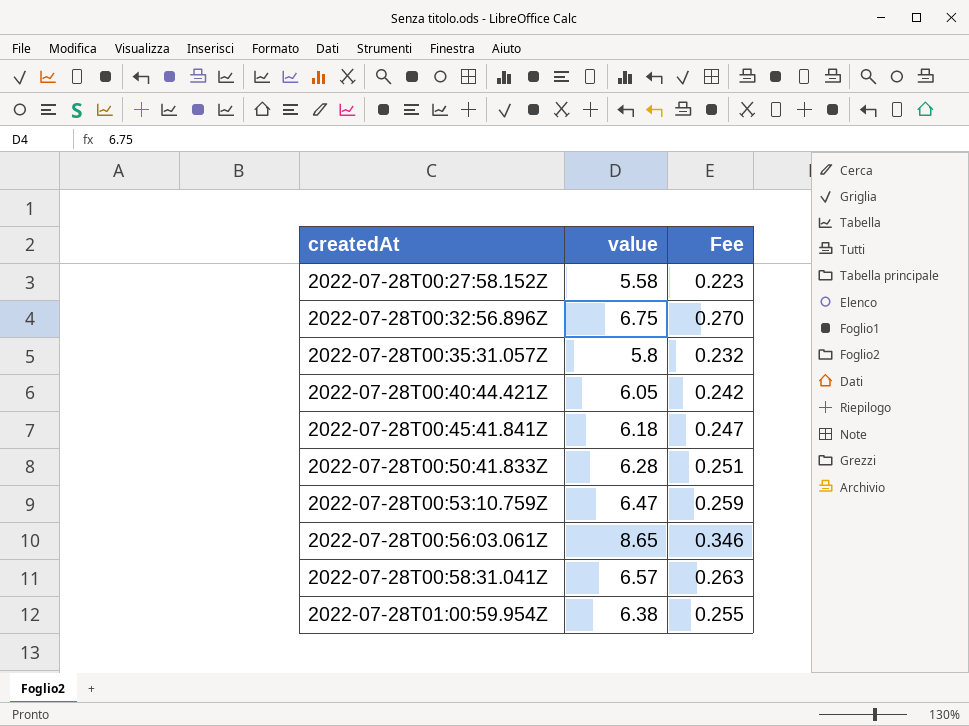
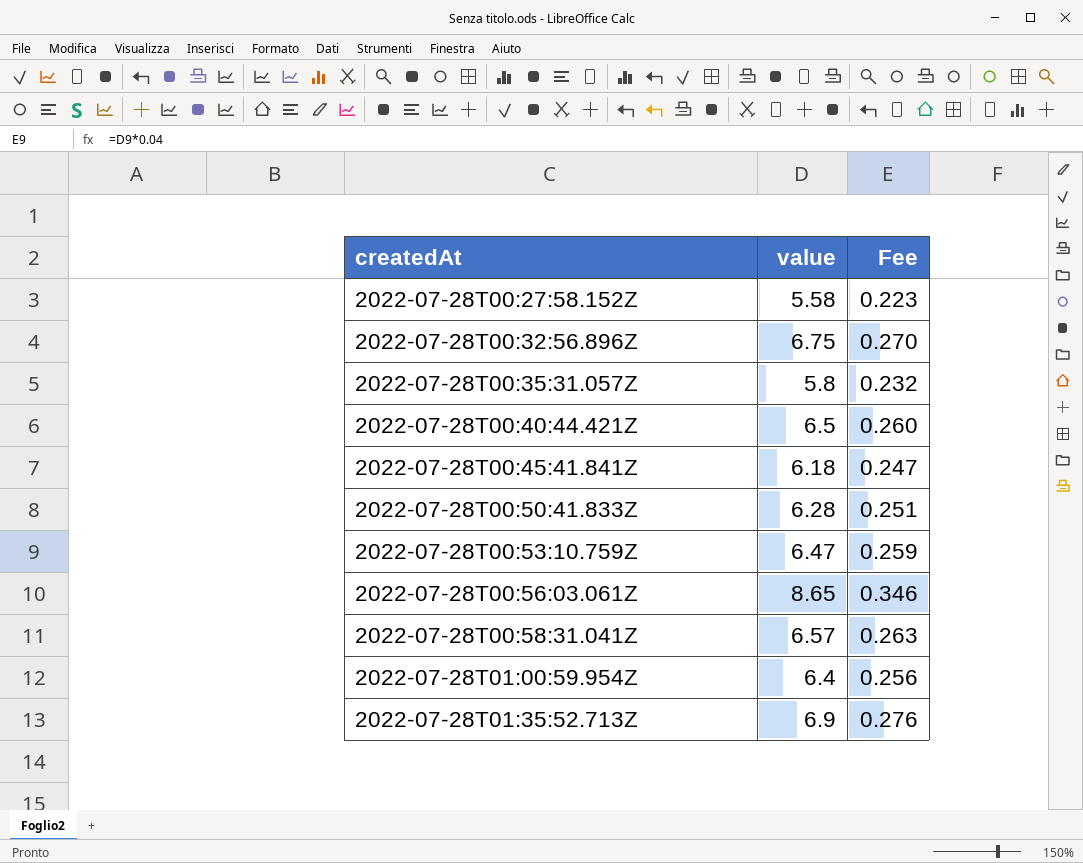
2022-07-28T00:40:44.421Z | value: 6.05 -> 6.5
2022-07-28T00:40:44.421Z | Fee: 0.242 -> 0.260
2022-07-28T01:00:59.954Z | value: 6.38 -> 6.4
2022-07-28T01:00:59.954Z | Fee: 0.255 -> 0.256
row 2022-07-28T01:35:52.713Z: none -> 6.9 | 0.276

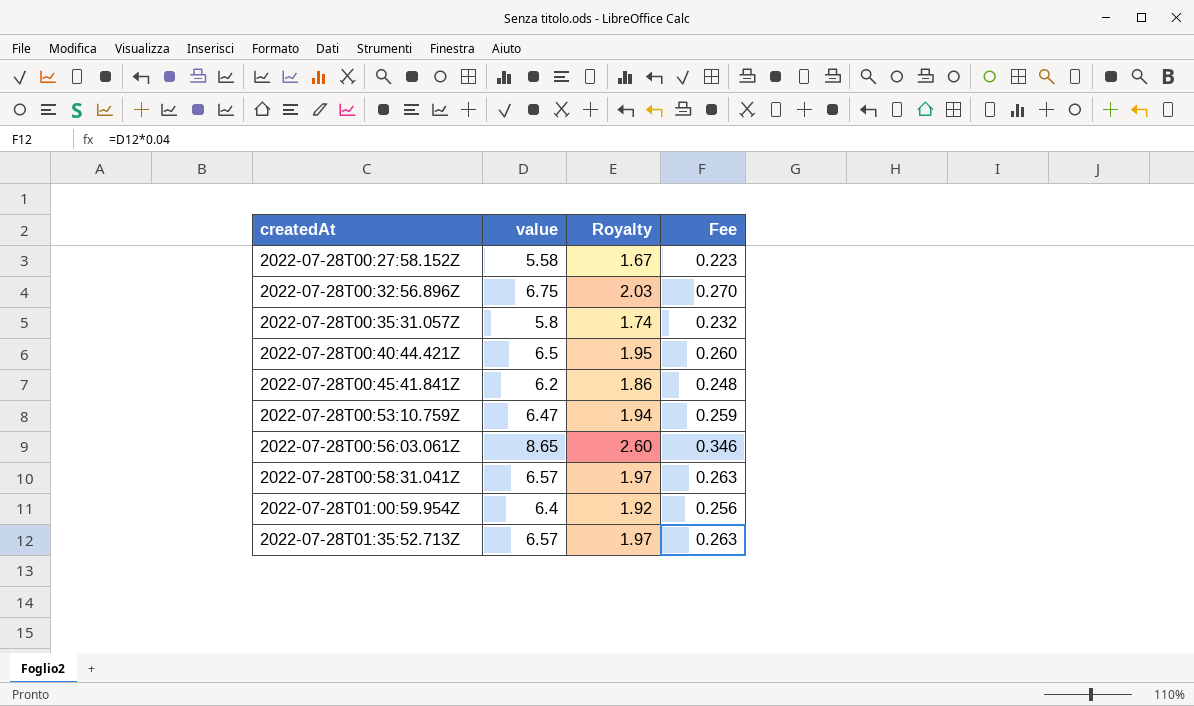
column Royalty | formula: none -> [value] * 0.3
row 2022-07-28T00:50:41.833Z: 6.28 | 0.251 -> none
2022-07-28T00:45:41.841Z | value: 6.18 -> 6.2
2022-07-28T00:45:41.841Z | Fee: 0.247 -> 0.248
2022-07-28T01:35:52.713Z | value: 6.9 -> 6.57
2022-07-28T01:35:52.713Z | Fee: 0.276 -> 0.263

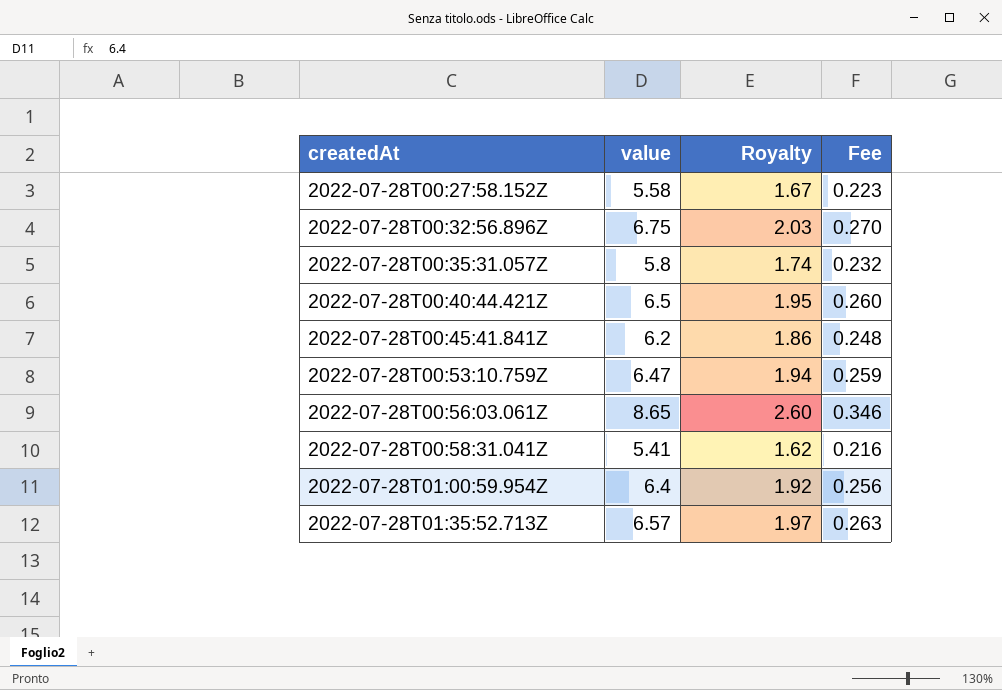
2022-07-28T00:58:31.041Z | value: 6.57 -> 5.41
2022-07-28T00:58:31.041Z | Royalty: 1.97 -> 1.62
2022-07-28T00:58:31.041Z | Fee: 0.263 -> 0.216

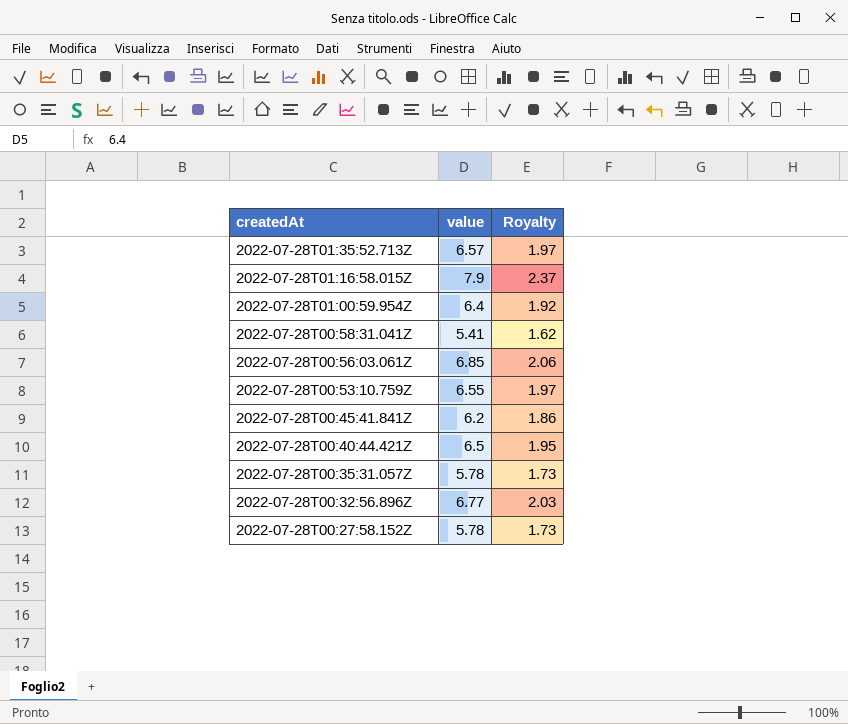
row order: createdAt ascending -> createdAt descending
column Fee | formula: [value] * 0.04 -> none
row 2022-07-28T01:16:58.015Z: none -> 7.9 | 2.37
2022-07-28T00:56:03.061Z | value: 8.65 -> 6.85
2022-07-28T00:56:03.061Z | Royalty: 2.60 -> 2.06
2022-07-28T00:53:10.759Z | value: 6.47 -> 6.55
2022-07-28T00:53:10.759Z | Royalty: 1.94 -> 1.97
2022-07-28T00:35:31.057Z | value: 5.8 -> 5.78
2022-07-28T00:35:31.057Z | Royalty: 1.74 -> 1.73
2022-07-28T00:32:56.896Z | value: 6.75 -> 6.77
2022-07-28T00:27:58.152Z | value: 5.58 -> 5.78
2022-07-28T00:27:58.152Z | Royalty: 1.67 -> 1.73

